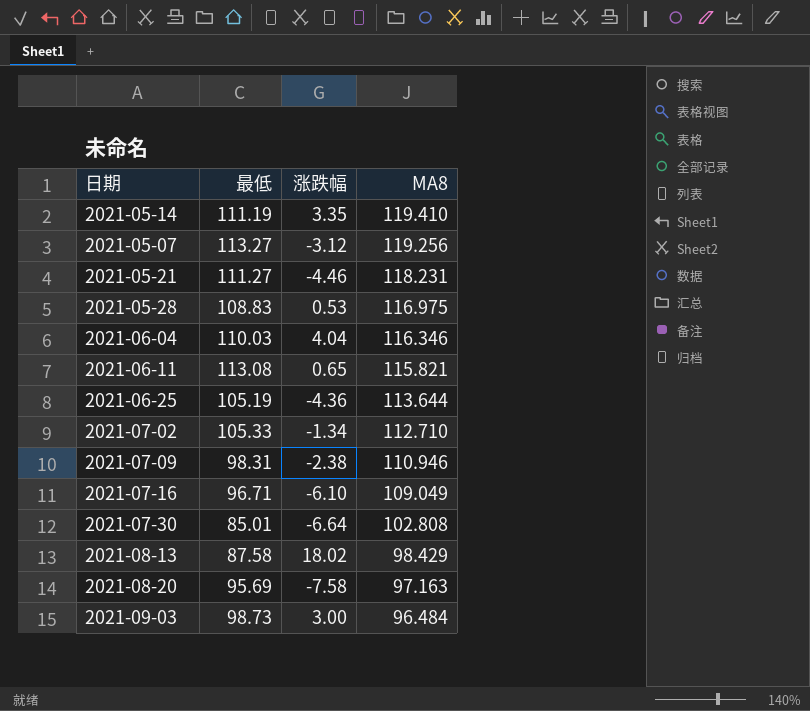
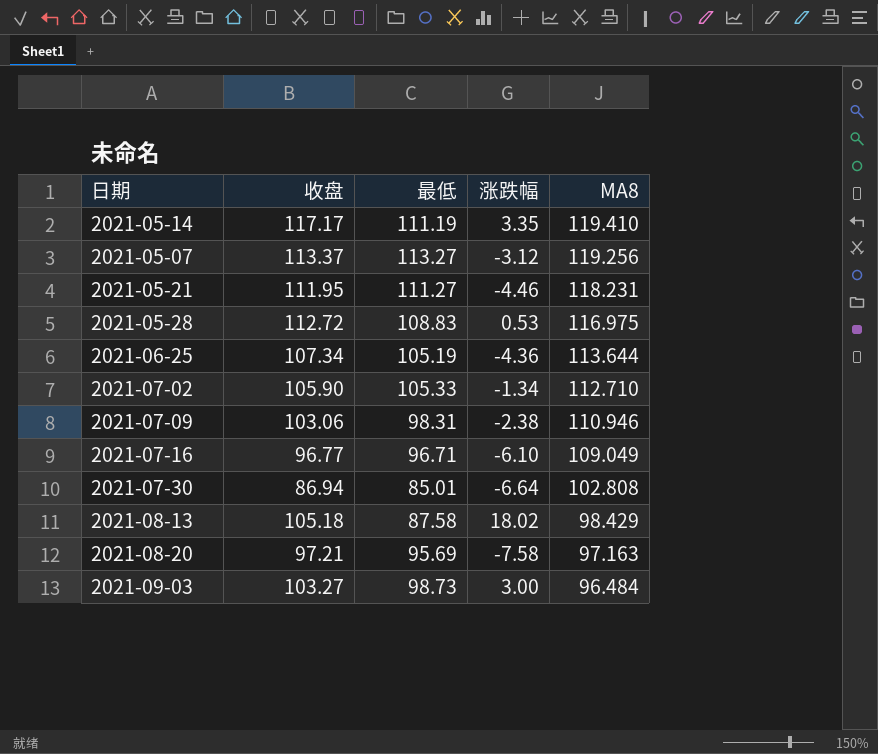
column 收盘 | position: none -> 2
row 2021-06-04: 110.03 | 4.04 | 116.346 -> none
row 2021-06-11: 113.08 | 0.65 | 115.821 -> none

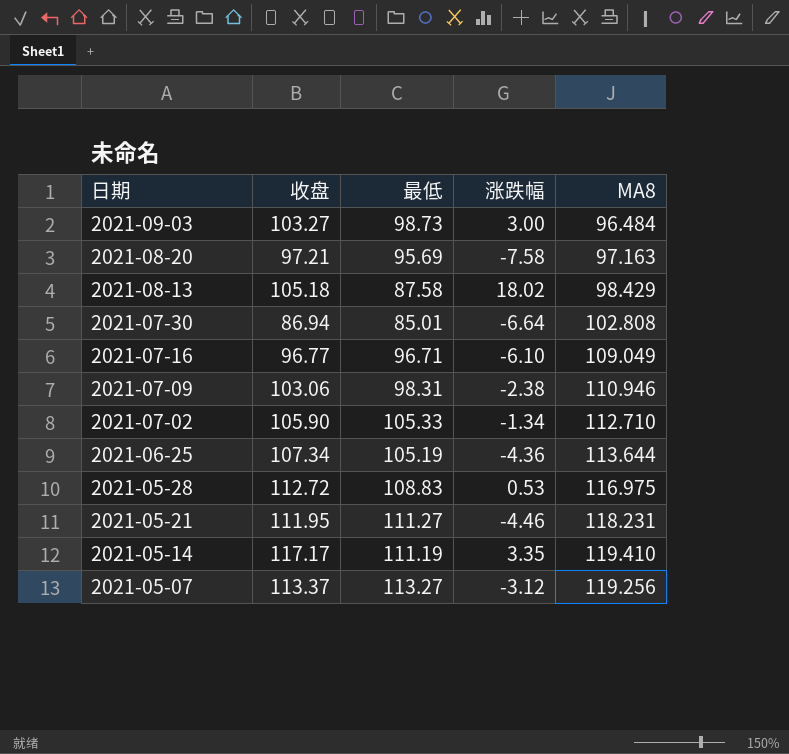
row order: MA8 descending -> 日期 descending

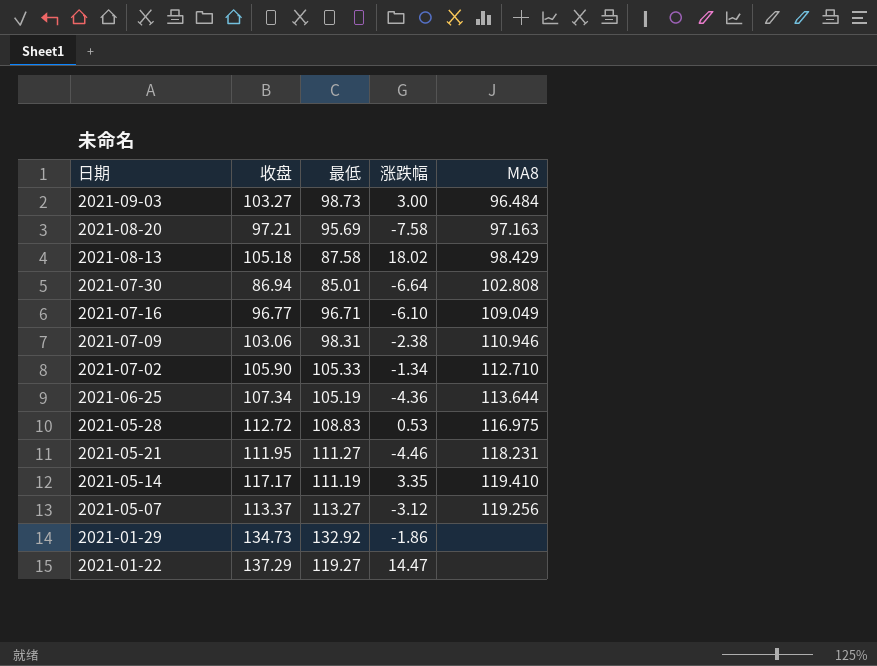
row 2021-01-29: none -> 134.73 | 132.92 | -1.86 | none
row 2021-01-22: none -> 137.29 | 119.27 | 14.47 | none

